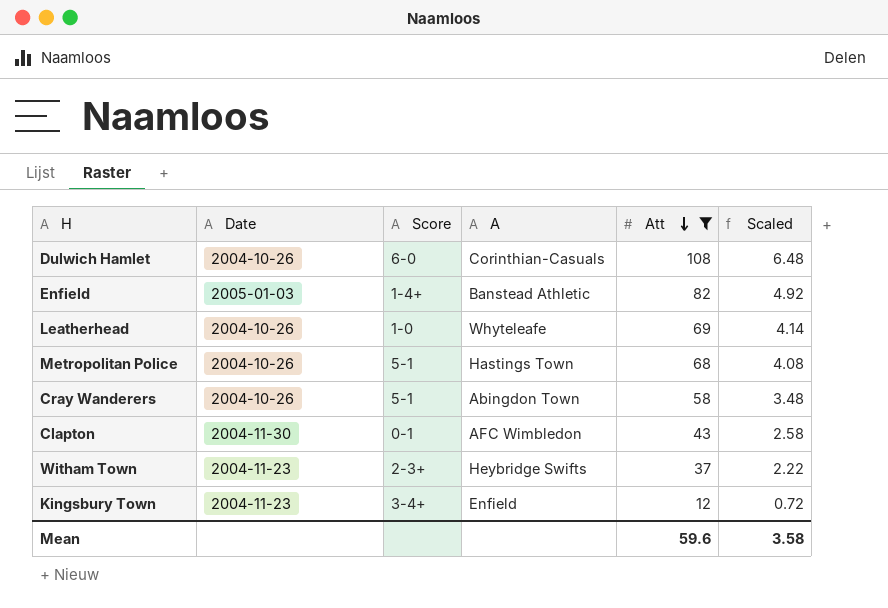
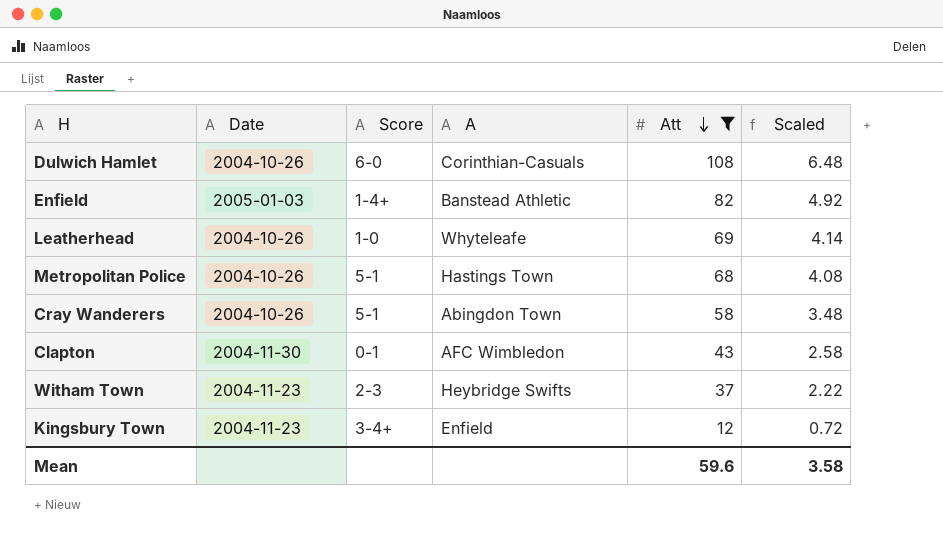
Witham Town | Score: 2-3+ -> 2-3

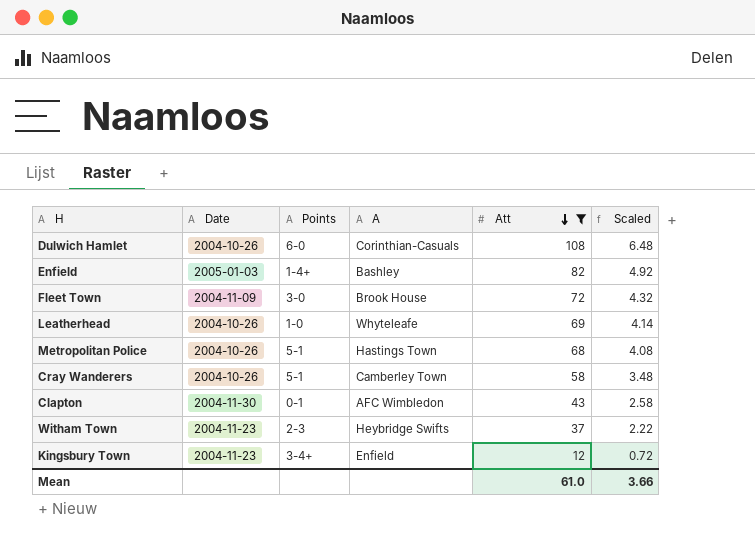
column name: Score -> Points
Enfield | A: Banstead Athletic -> Bashley
row Fleet Town: none -> 2004-11-09 | 3-0 | Brook House | 72 | 4.32
Cray Wanderers | A: Abingdon Town -> Camberley Town
Mean | Att: 59.6 -> 61.0
Mean | Scaled: 3.58 -> 3.66

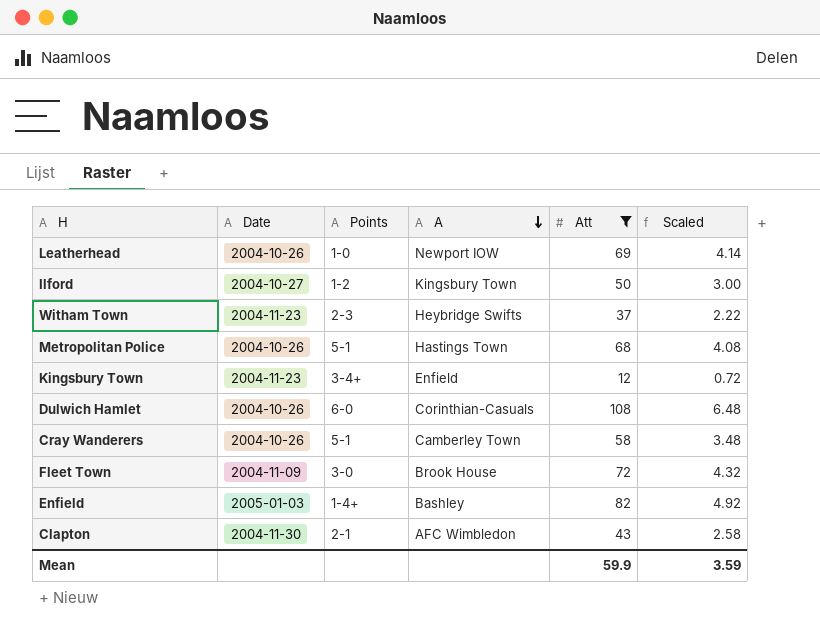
row order: Att descending -> A descending
Leatherhead | A: Whyteleafe -> Newport IOW
row Ilford: none -> 2004-10-27 | 1-2 | Kingsbury Town | 50 | 3.00
Clapton | Points: 0-1 -> 2-1
Mean | Att: 61.0 -> 59.9
Mean | Scaled: 3.66 -> 3.59

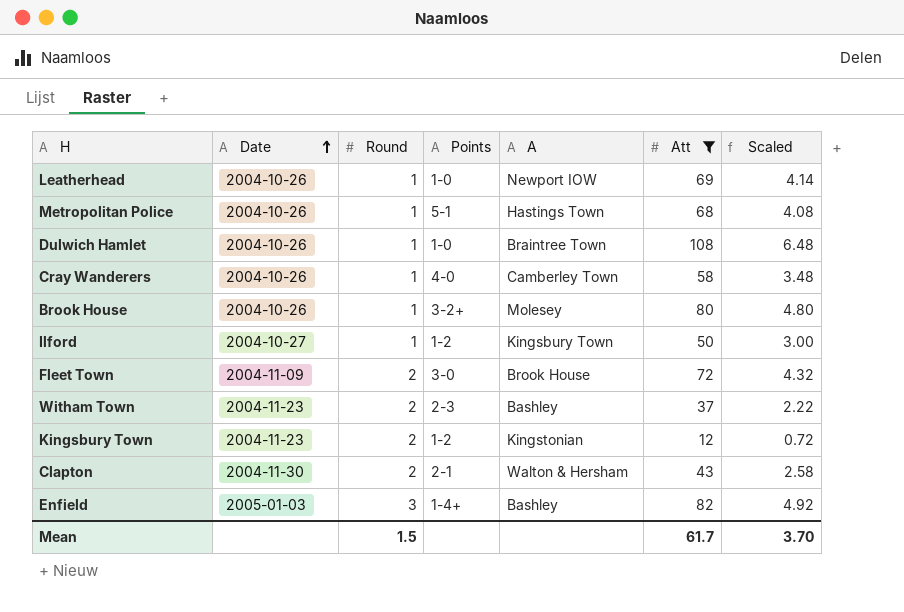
row order: A descending -> Date ascending
column Round | position: none -> 3
Dulwich Hamlet | Points: 6-0 -> 1-0
Dulwich Hamlet | A: Corinthian-Casuals -> Braintree Town
Cray Wanderers | Points: 5-1 -> 4-0
row Brook House: none -> 2004-10-26 | 1 | 3-2+ | Molesey | 80 | 4.80
Witham Town | A: Heybridge Swifts -> Bashley
Kingsbury Town | Points: 3-4+ -> 1-2
Kingsbury Town | A: Enfield -> Kingstonian
Clapton | A: AFC Wimbledon -> Walton & Hersham
Mean | Att: 59.9 -> 61.7
Mean | Scaled: 3.59 -> 3.70

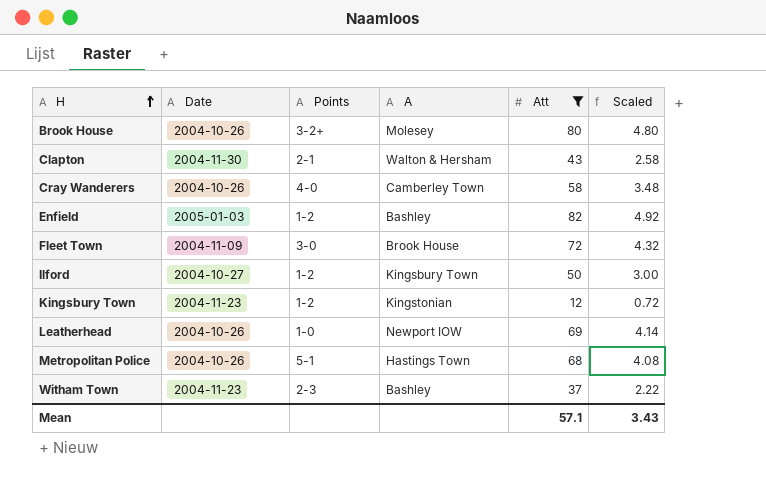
row order: Date ascending -> H ascending
column Round | position: 3 -> none
row Dulwich Hamlet: 2004-10-26 | 1 | 1-0 | Braintree Town | 108 | 6.48 -> none
Enfield | Points: 1-4+ -> 1-2
Mean | Att: 61.7 -> 57.1
Mean | Scaled: 3.70 -> 3.43

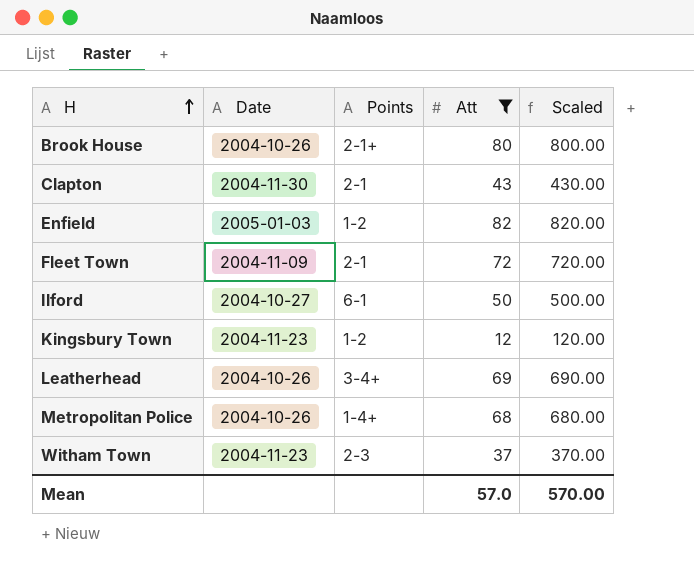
column A | position: 4 -> none
column Scaled | formula: [Att] * 0.06 -> [Att] * 10
row Cray Wanderers: 2004-10-26 | 4-0 | Camberley Town | 58 | 3.48 -> none
Brook House | Points: 3-2+ -> 2-1+
Fleet Town | Points: 3-0 -> 2-1
Ilford | Points: 1-2 -> 6-1
Leatherhead | Points: 1-0 -> 3-4+
Metropolitan Police | Points: 5-1 -> 1-4+
Mean | Att: 57.1 -> 57.0
Mean | Scaled: 3.43 -> 570.00

